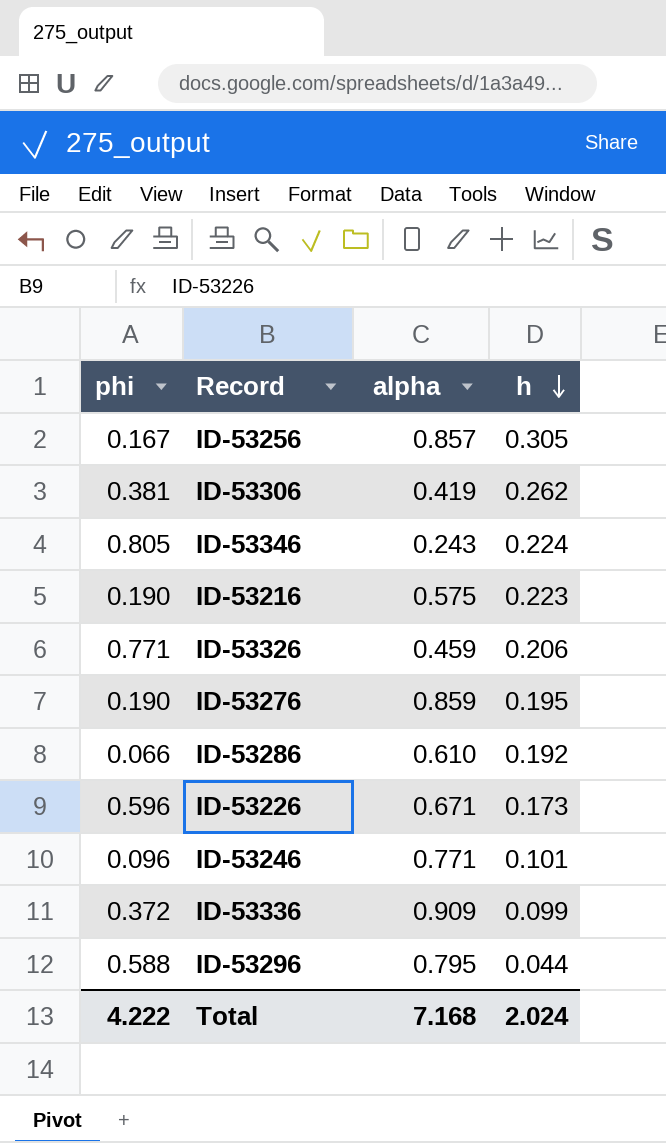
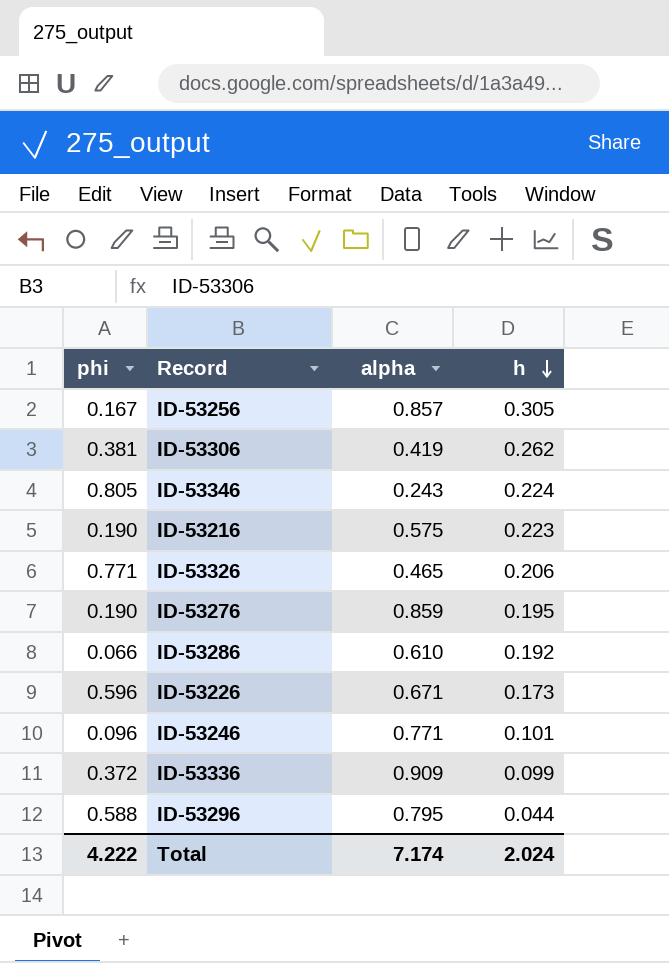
ID-53326 | alpha: 0.459 -> 0.465
Total | alpha: 7.168 -> 7.174

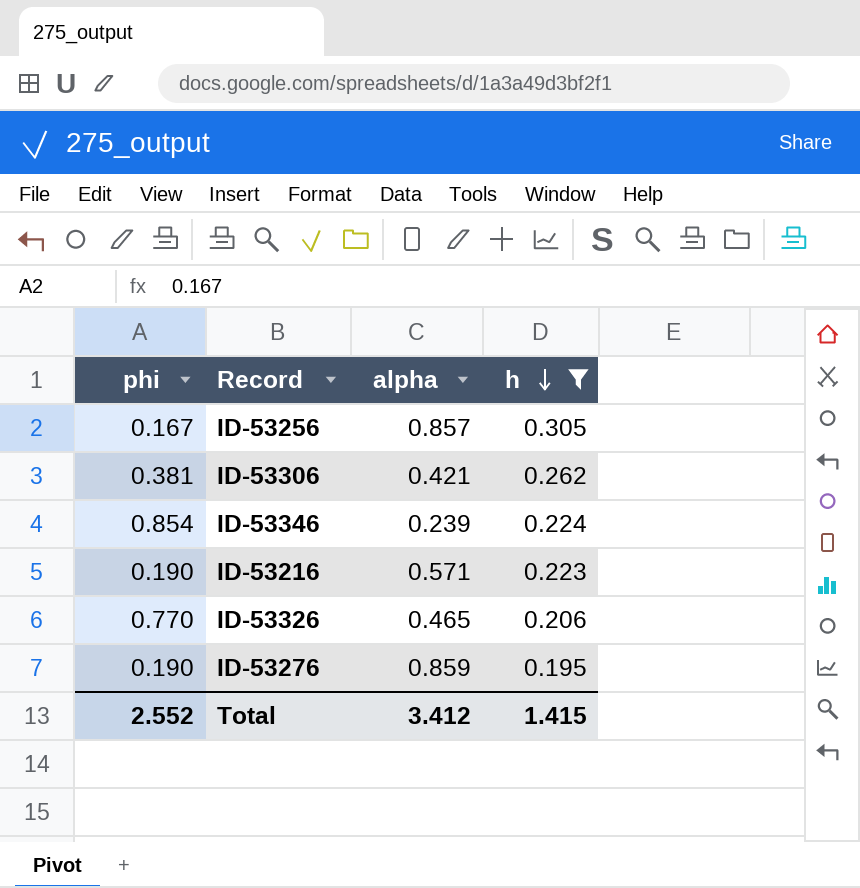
filter: none -> h >= 0.195
ID-53306 | alpha: 0.419 -> 0.421
ID-53346 | phi: 0.805 -> 0.854
ID-53346 | alpha: 0.243 -> 0.239
ID-53216 | alpha: 0.575 -> 0.571
ID-53326 | phi: 0.771 -> 0.770
Total | phi: 4.222 -> 2.552
Total | alpha: 7.174 -> 3.412
Total | h: 2.024 -> 1.415

